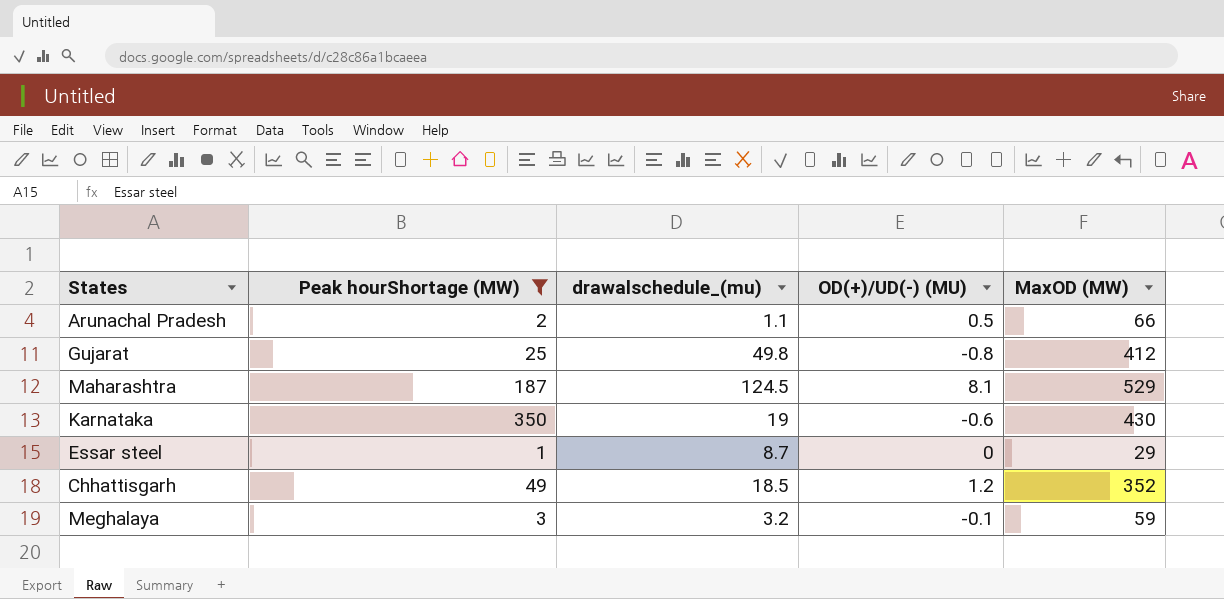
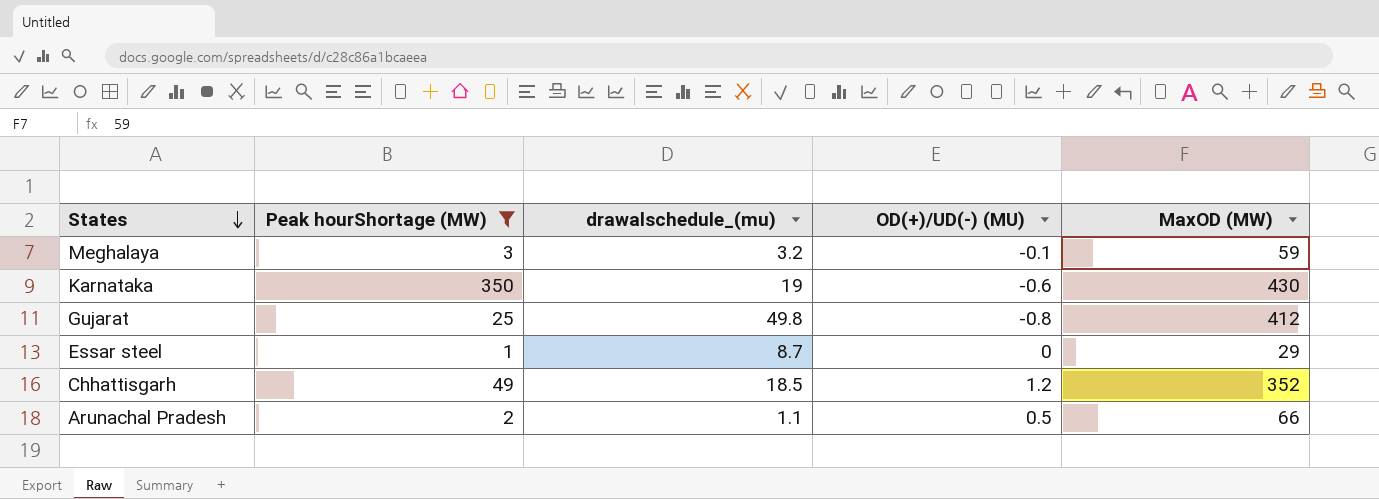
row order: none -> States descending
row Maharashtra: 187 | 124.5 | 8.1 | 529 -> none

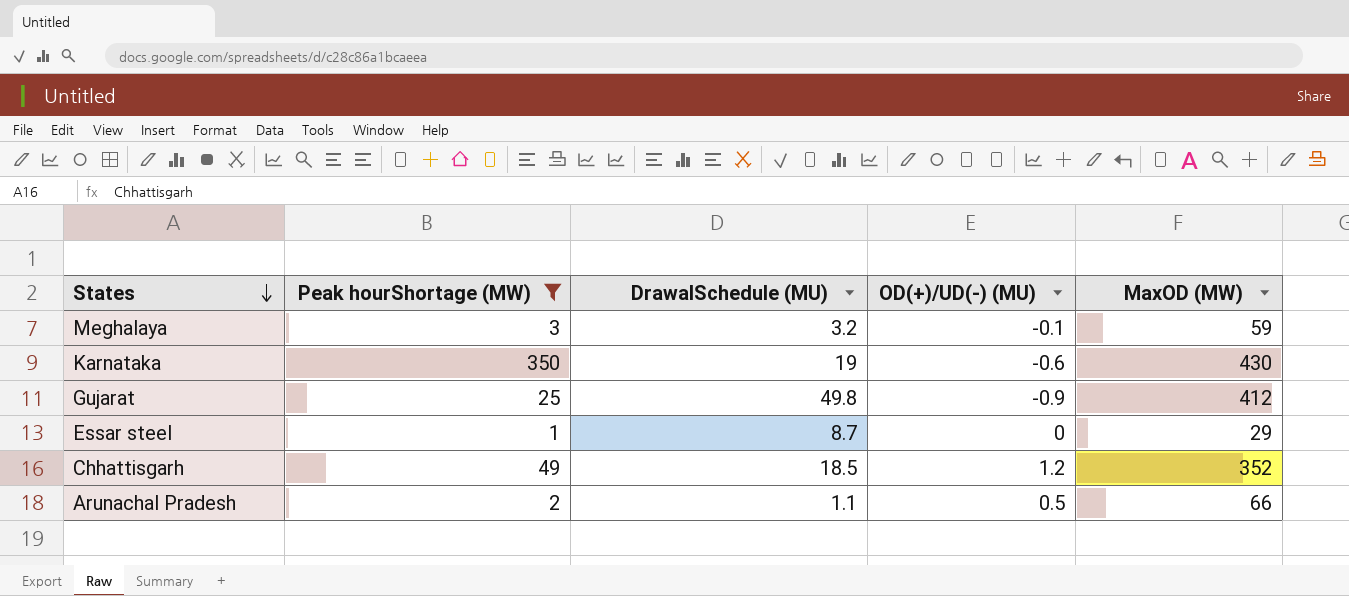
column name: drawalschedule_(mu) -> DrawalSchedule (MU)
Gujarat | OD(+)/UD(-) (MU): -0.8 -> -0.9

